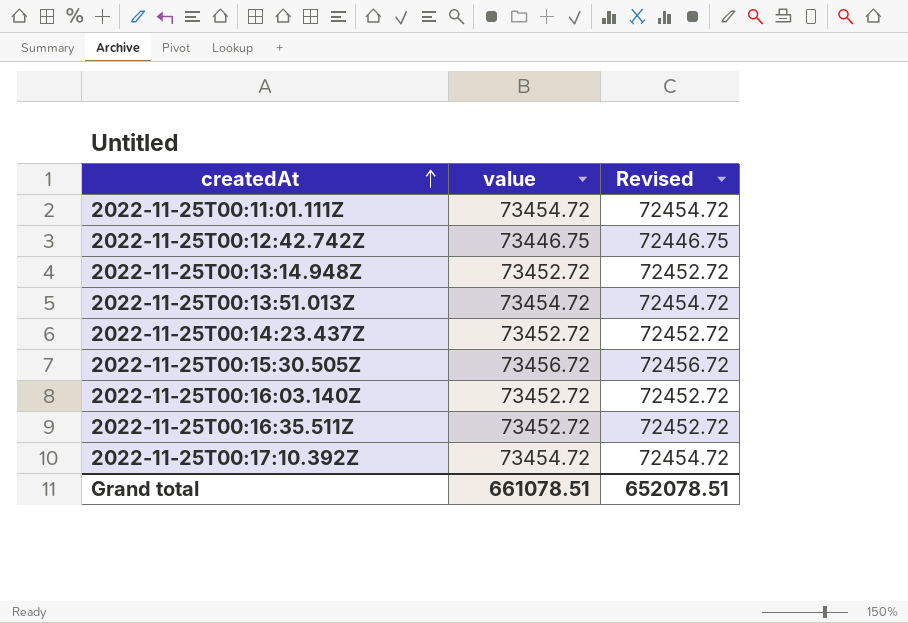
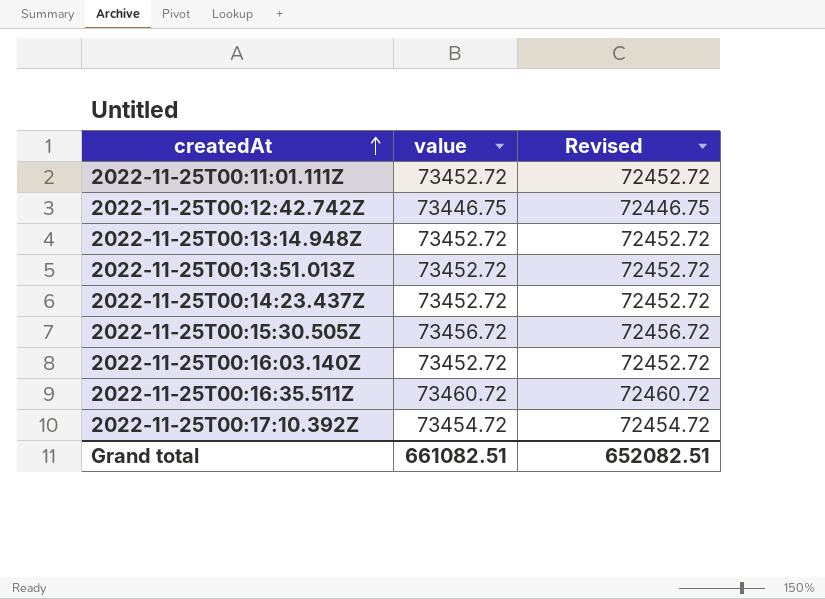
2022-11-25T00:11:01.111Z | value: 73454.72 -> 73452.72
2022-11-25T00:11:01.111Z | Revised: 72454.72 -> 72452.72
2022-11-25T00:13:51.013Z | value: 73454.72 -> 73452.72
2022-11-25T00:13:51.013Z | Revised: 72454.72 -> 72452.72
2022-11-25T00:16:35.511Z | value: 73452.72 -> 73460.72
2022-11-25T00:16:35.511Z | Revised: 72452.72 -> 72460.72
Grand total | value: 661078.51 -> 661082.51
Grand total | Revised: 652078.51 -> 652082.51

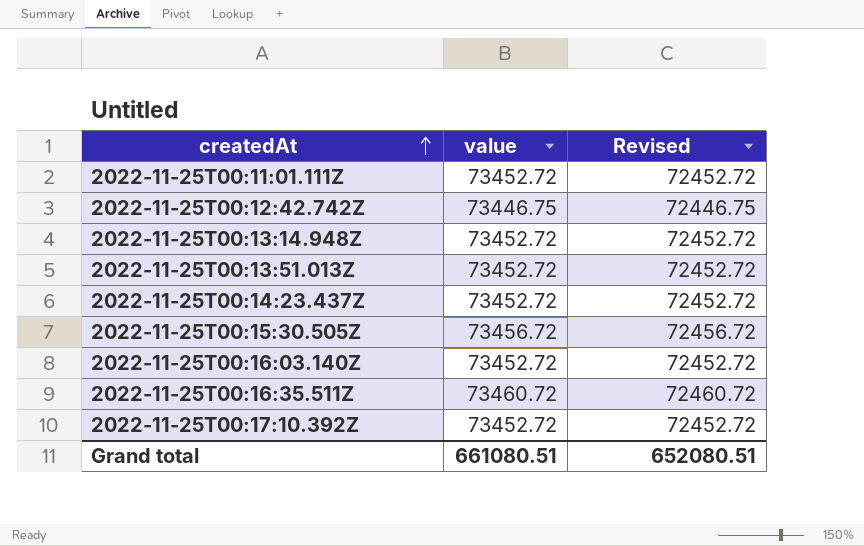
2022-11-25T00:17:10.392Z | value: 73454.72 -> 73452.72
2022-11-25T00:17:10.392Z | Revised: 72454.72 -> 72452.72
Grand total | value: 661082.51 -> 661080.51
Grand total | Revised: 652082.51 -> 652080.51

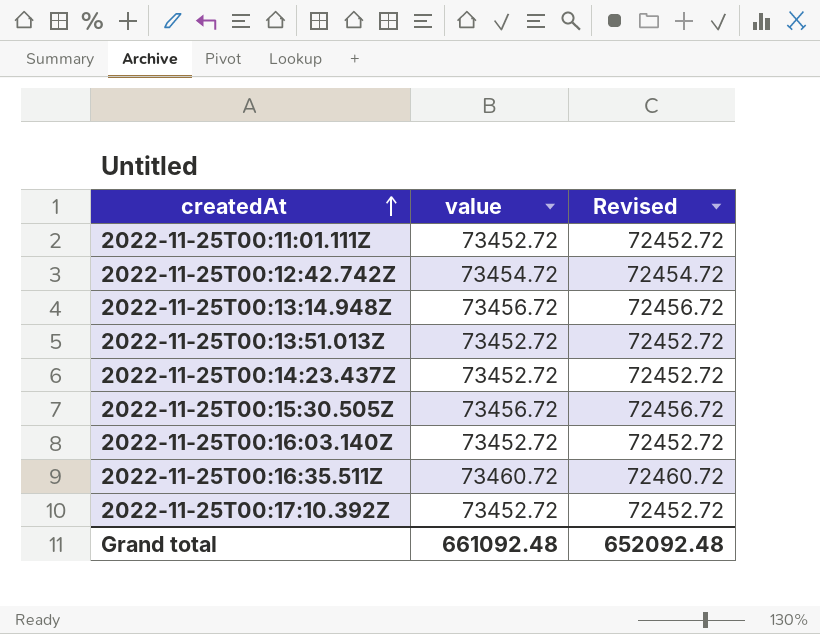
2022-11-25T00:12:42.742Z | value: 73446.75 -> 73454.72
2022-11-25T00:12:42.742Z | Revised: 72446.75 -> 72454.72
2022-11-25T00:13:14.948Z | value: 73452.72 -> 73456.72
2022-11-25T00:13:14.948Z | Revised: 72452.72 -> 72456.72
Grand total | value: 661080.51 -> 661092.48
Grand total | Revised: 652080.51 -> 652092.48

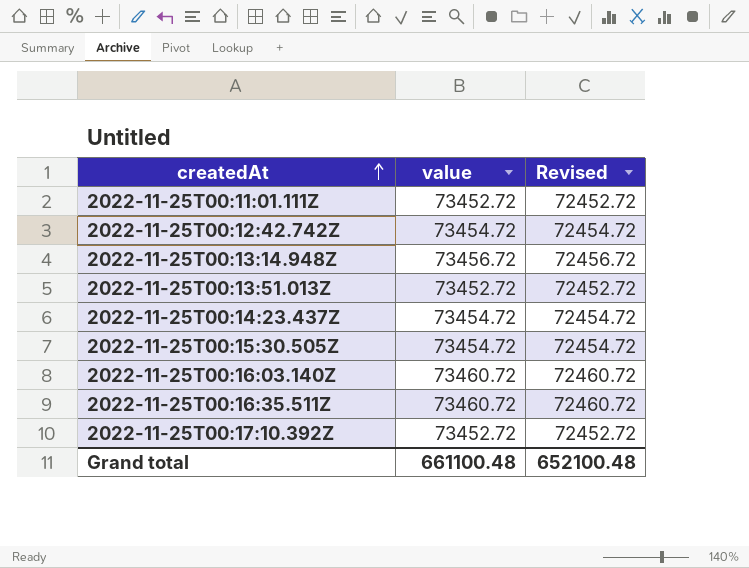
2022-11-25T00:14:23.437Z | value: 73452.72 -> 73454.72
2022-11-25T00:14:23.437Z | Revised: 72452.72 -> 72454.72
2022-11-25T00:15:30.505Z | value: 73456.72 -> 73454.72
2022-11-25T00:15:30.505Z | Revised: 72456.72 -> 72454.72
2022-11-25T00:16:03.140Z | value: 73452.72 -> 73460.72
2022-11-25T00:16:03.140Z | Revised: 72452.72 -> 72460.72
Grand total | value: 661092.48 -> 661100.48
Grand total | Revised: 652092.48 -> 652100.48

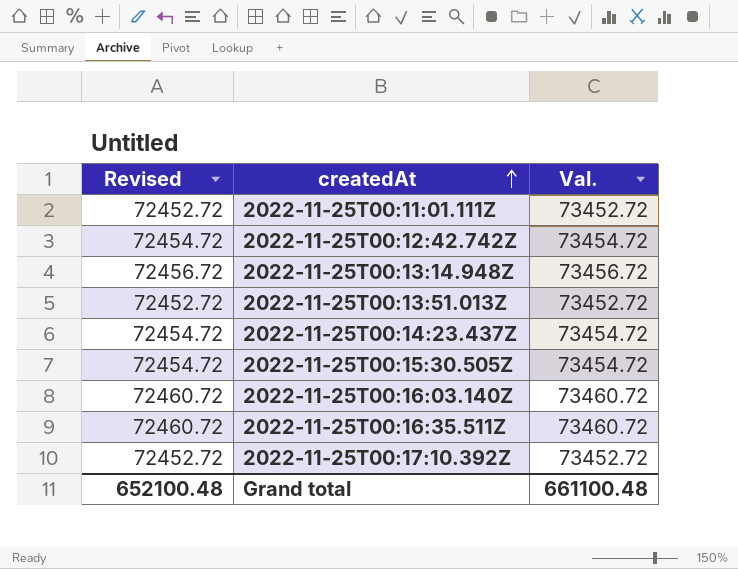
column Revised | position: 3 -> 1
column name: value -> Val.

